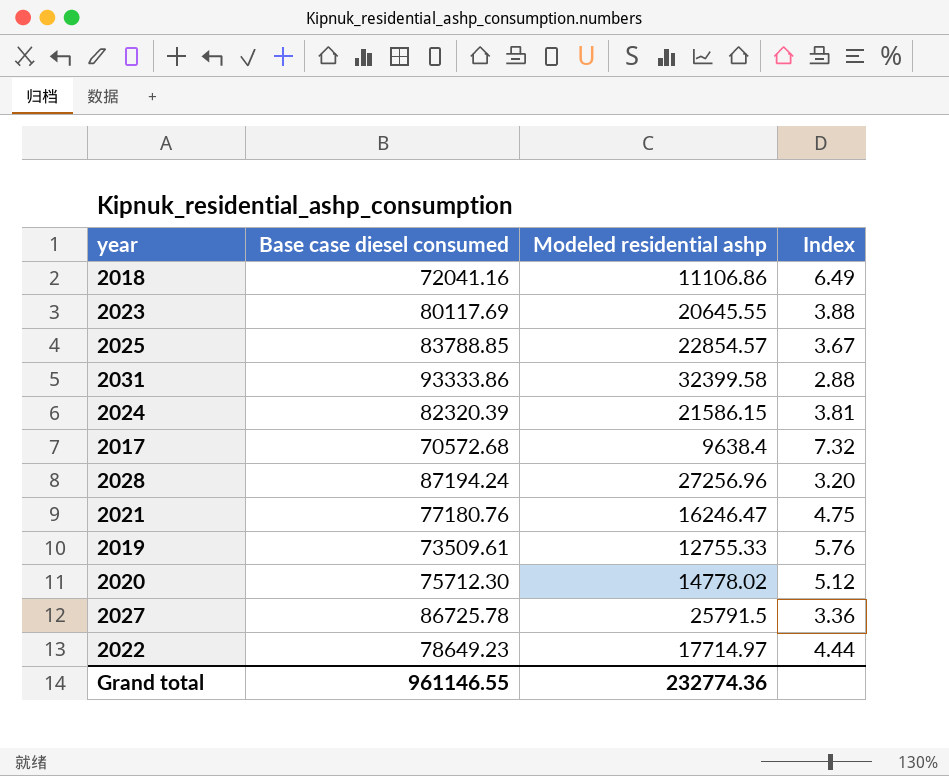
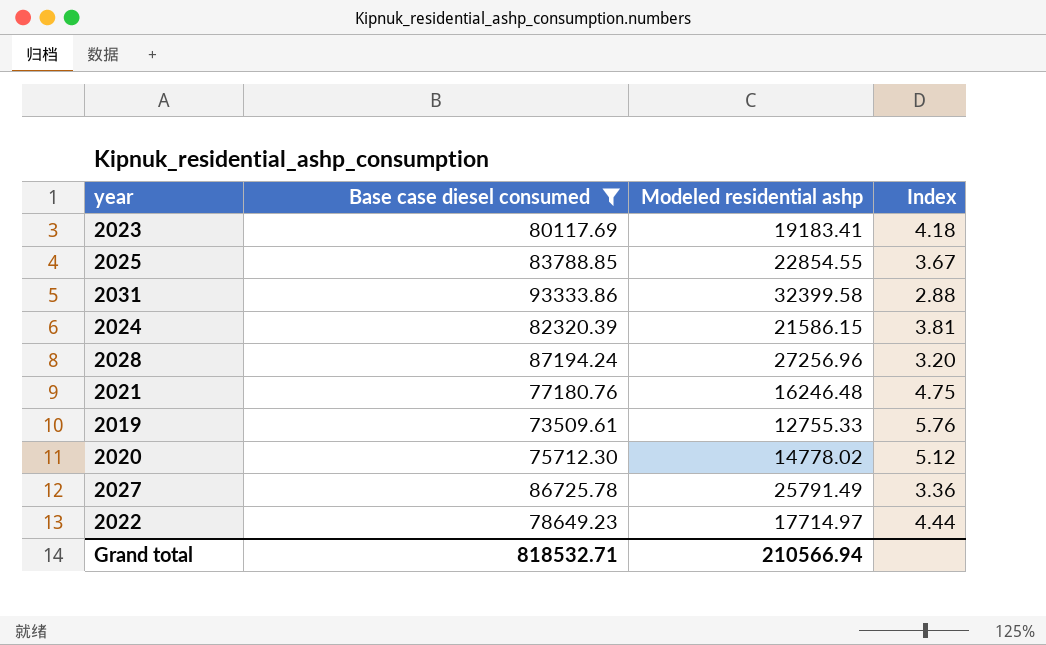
filter: none -> Base case diesel consumed >= 73509.61
2023 | Modeled residential ashp: 20645.55 -> 19183.41
2023 | Index: 3.88 -> 4.18
2025 | Modeled residential ashp: 22854.57 -> 22854.55
2021 | Modeled residential ashp: 16246.47 -> 16246.48
2027 | Modeled residential ashp: 25791.5 -> 25791.49
Grand total | Base case diesel consumed: 961146.55 -> 818532.71
Grand total | Modeled residential ashp: 232774.36 -> 210566.94

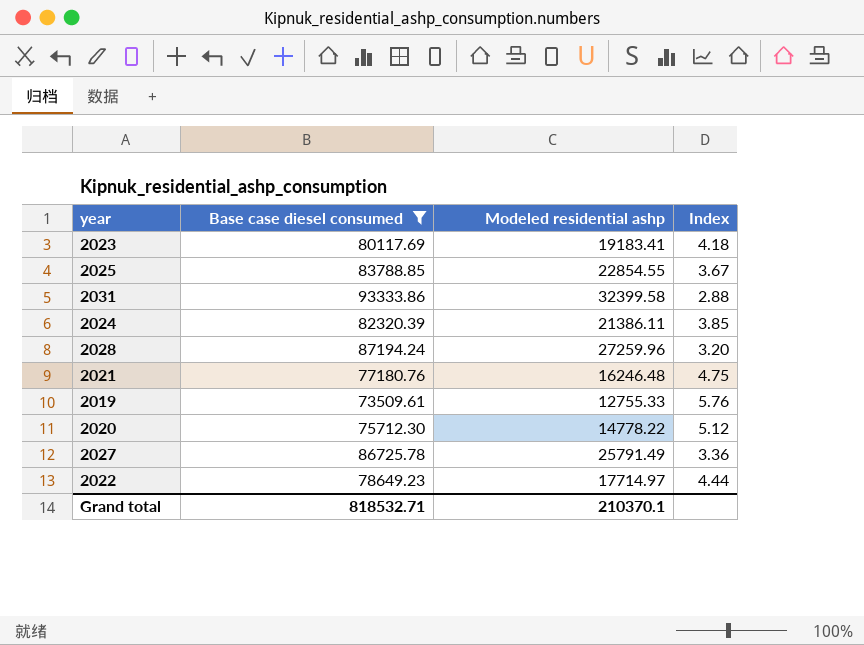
2024 | Modeled residential ashp: 21586.15 -> 21386.11
2024 | Index: 3.81 -> 3.85
2028 | Modeled residential ashp: 27256.96 -> 27259.96
2020 | Modeled residential ashp: 14778.02 -> 14778.22
Grand total | Modeled residential ashp: 210566.94 -> 210370.1

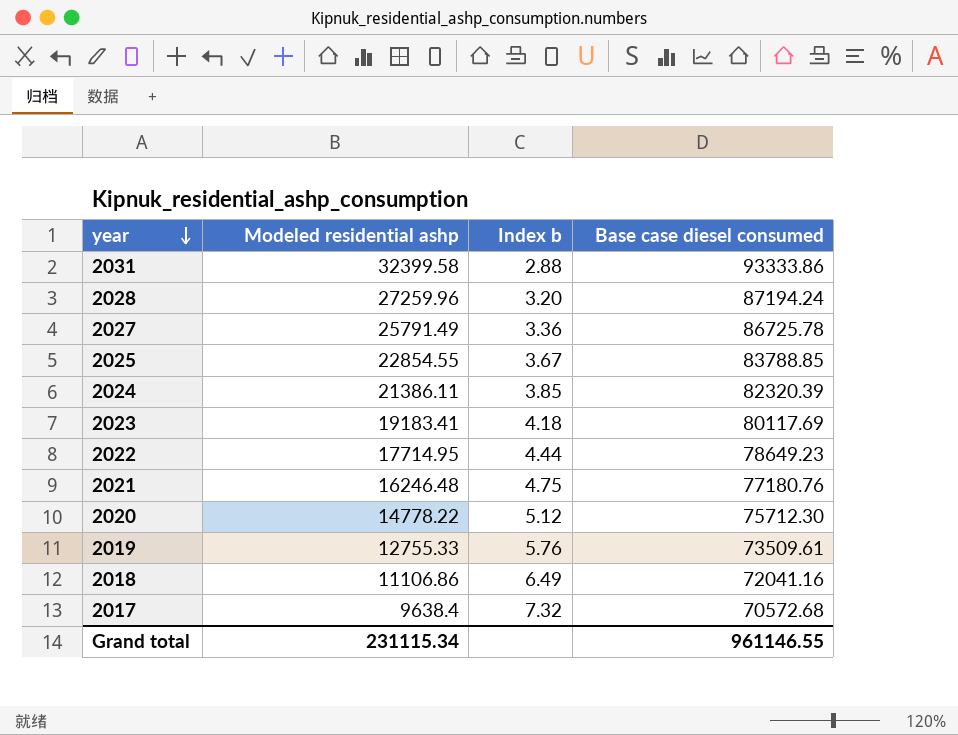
filter: Base case diesel consumed >= 73509.61 -> none
row order: none -> year descending
column name: Index -> Index b
column Base case diesel consumed | position: 2 -> 4
2022 | Modeled residential ashp: 17714.97 -> 17714.95
Grand total | Modeled residential ashp: 210370.1 -> 231115.34
Grand total | Base case diesel consumed: 818532.71 -> 961146.55

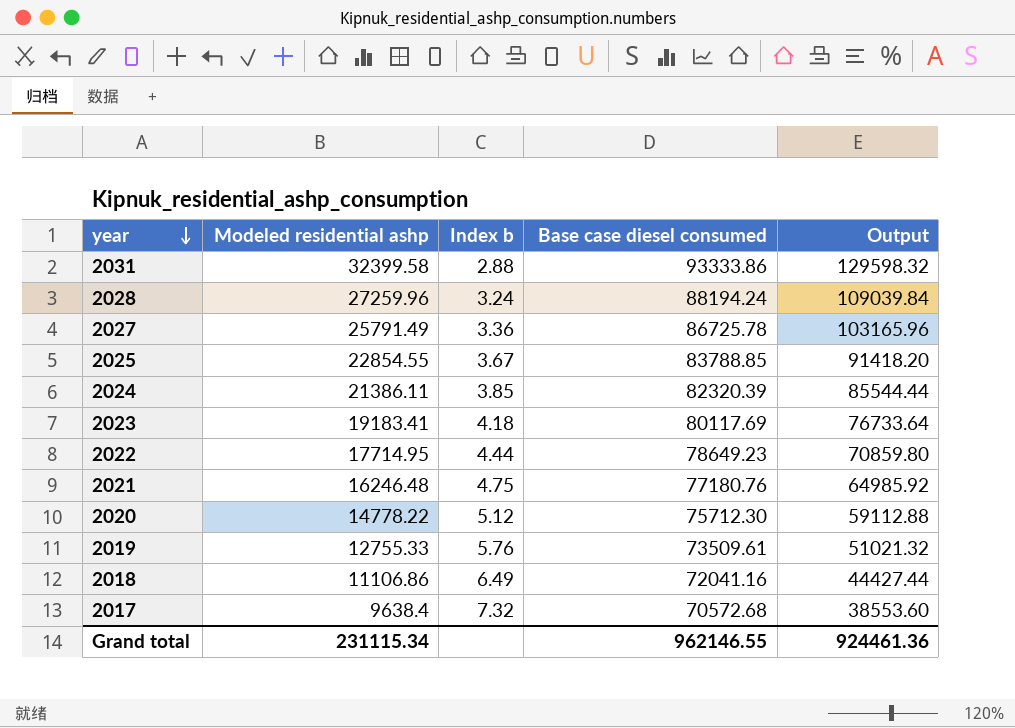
column Output | formula: none -> [Modeled residential ashp] * 4
2028 | Index b: 3.20 -> 3.24
2028 | Base case diesel consumed: 87194.24 -> 88194.24
Grand total | Base case diesel consumed: 961146.55 -> 962146.55

